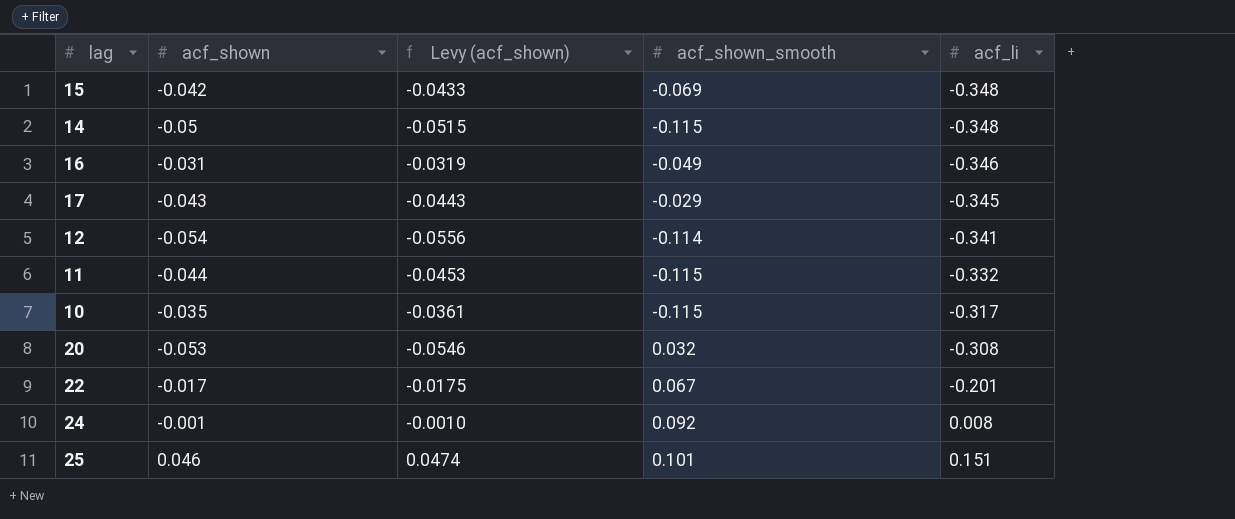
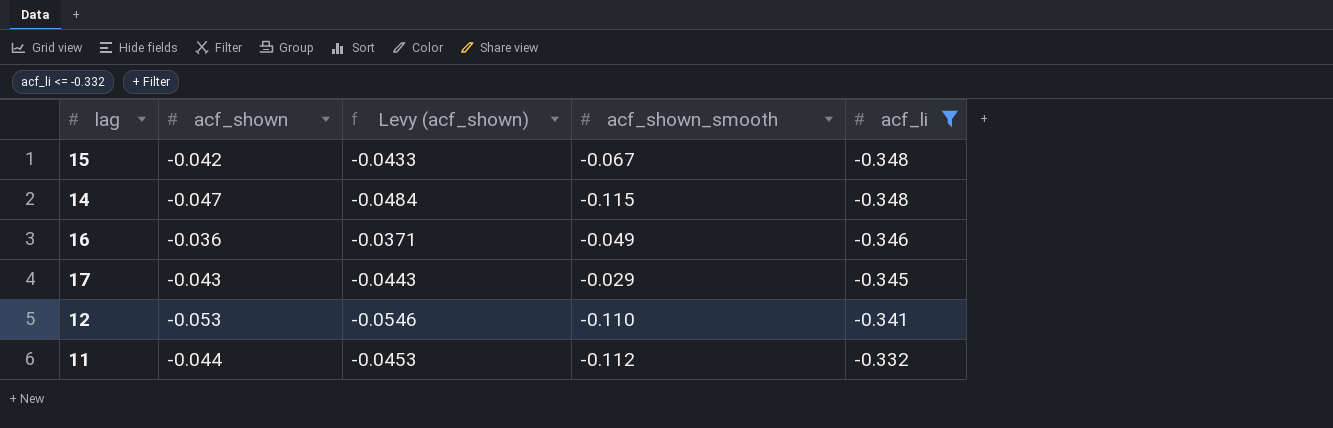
filter: none -> acf_li <= -0.332
15 | acf_shown_smooth: -0.069 -> -0.067
14 | acf_shown: -0.05 -> -0.047
14 | Levy (acf_shown): -0.0515 -> -0.0484
16 | acf_shown: -0.031 -> -0.036
16 | Levy (acf_shown): -0.0319 -> -0.0371
12 | acf_shown: -0.054 -> -0.053
12 | Levy (acf_shown): -0.0556 -> -0.0546
12 | acf_shown_smooth: -0.114 -> -0.110
11 | acf_shown_smooth: -0.115 -> -0.112

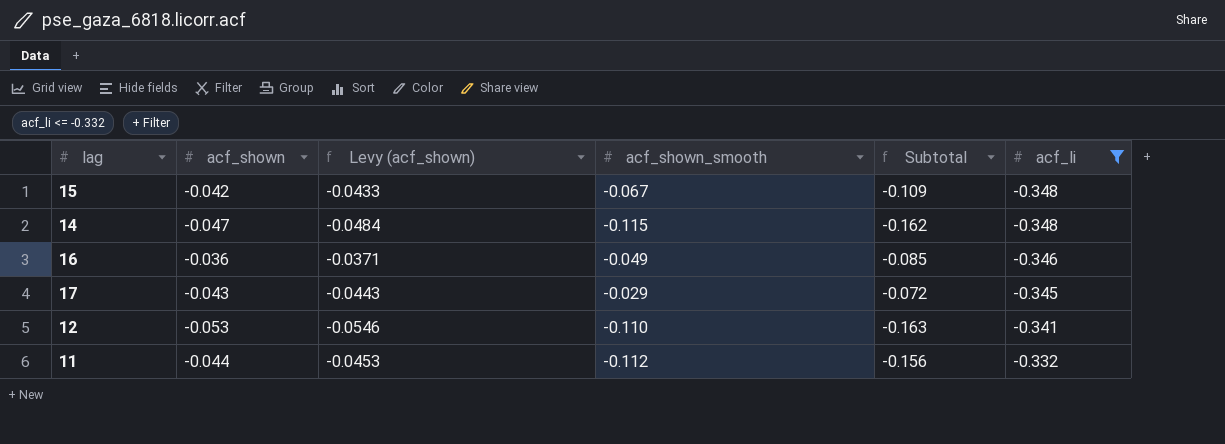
column Subtotal | formula: none -> [acf_shown] + [acf_shown_smooth]

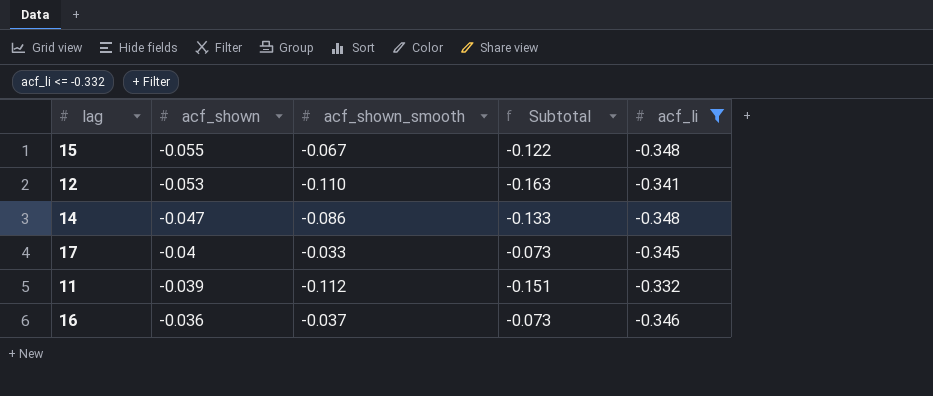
row order: acf_li ascending -> acf_shown ascending
column Levy (acf_shown) | formula: [acf_shown] * 1.03 -> none
15 | acf_shown: -0.042 -> -0.055
15 | Subtotal: -0.109 -> -0.122
14 | acf_shown_smooth: -0.115 -> -0.086
14 | Subtotal: -0.162 -> -0.133
17 | acf_shown: -0.043 -> -0.04
17 | acf_shown_smooth: -0.029 -> -0.033
17 | Subtotal: -0.072 -> -0.073
11 | acf_shown: -0.044 -> -0.039
11 | Subtotal: -0.156 -> -0.151
16 | acf_shown_smooth: -0.049 -> -0.037
16 | Subtotal: -0.085 -> -0.073

